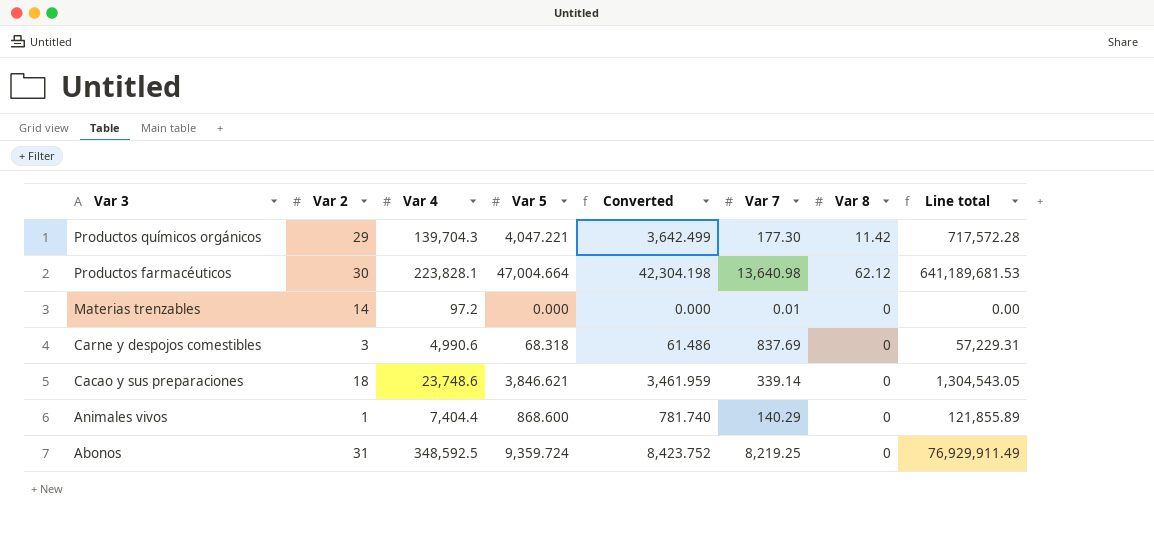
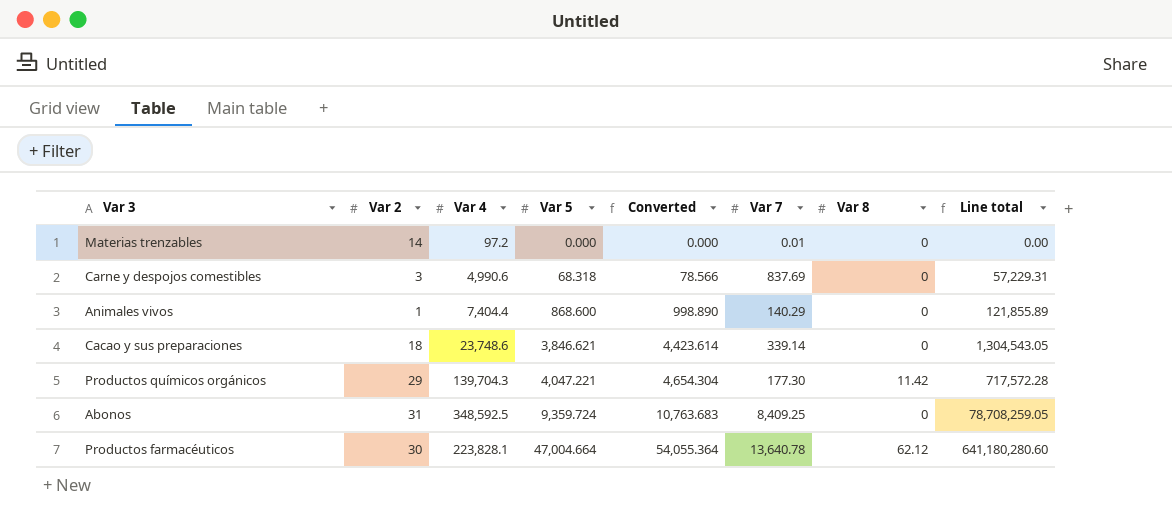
row order: Var 3 descending -> Var 5 ascending
column Converted | formula: [Var 5] * 0.9 -> [Var 5] * 1.15
Abonos | Var 7: 8,219.25 -> 8,409.25
Abonos | Line total: 76,929,911.49 -> 78,708,259.05
Productos farmacéuticos | Var 7: 13,640.98 -> 13,640.78
Productos farmacéuticos | Line total: 641,189,681.53 -> 641,180,280.60

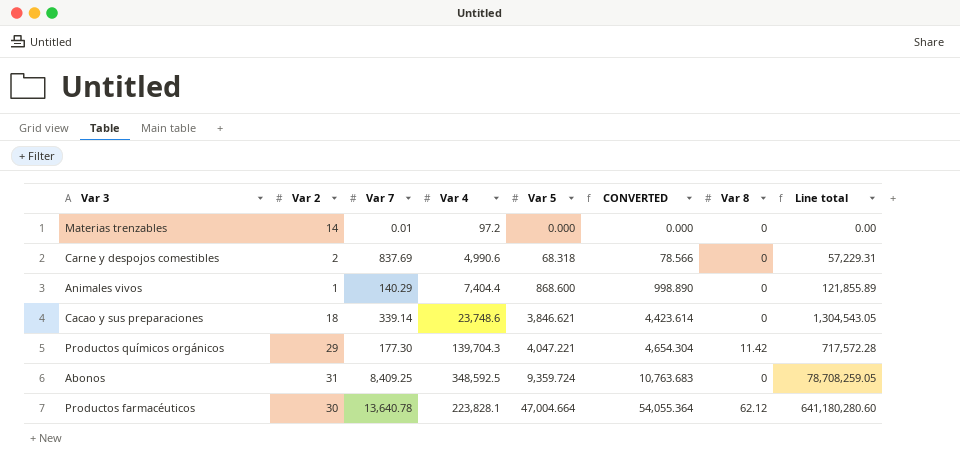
column Var 7 | position: 6 -> 3
column name: Converted -> CONVERTED
Carne y despojos comestibles | Var 2: 3 -> 2

